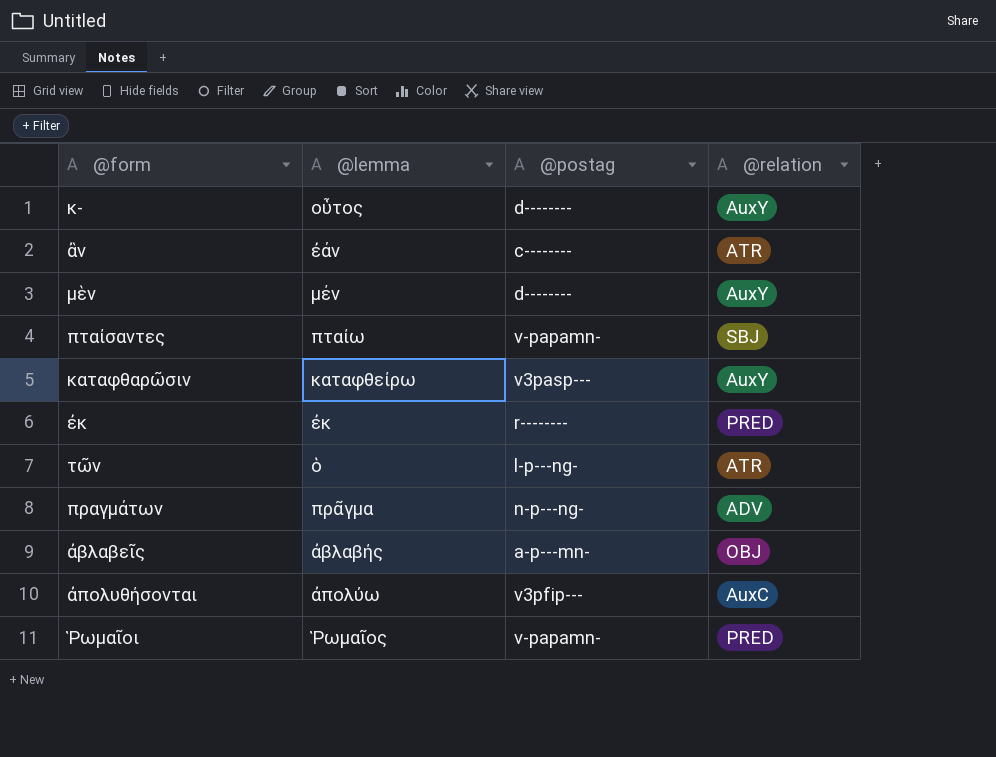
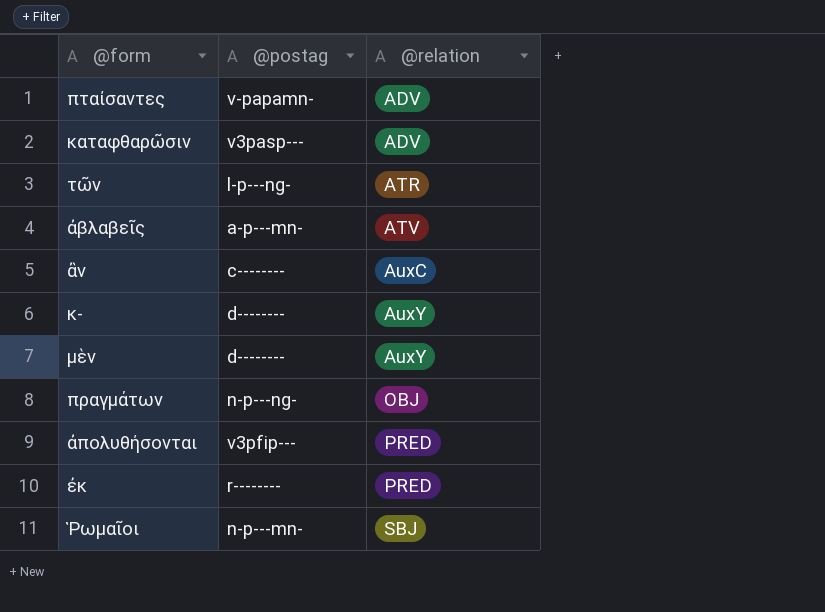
row order: none -> @relation ascending
column @lemma | position: 2 -> none
πταίσαντες | @relation: SBJ -> ADV
καταφθαρῶσιν | @relation: AuxY -> ADV
ἀβλαβεῖς | @relation: OBJ -> ATV
ἂν | @relation: ATR -> AuxC
πραγμάτων | @relation: ADV -> OBJ
ἀπολυθήσονται | @relation: AuxC -> PRED
Ῥωμαῖοι | @postag: v-papamn- -> n-p---mn-
Ῥωμαῖοι | @relation: PRED -> SBJ

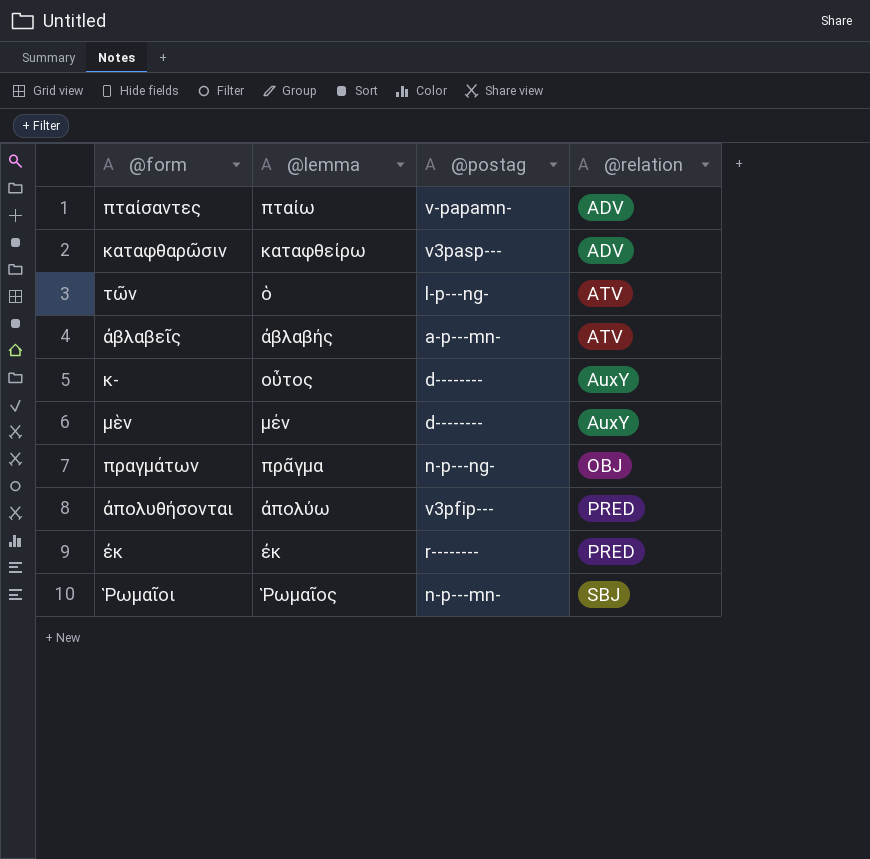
column @lemma | position: none -> 2
row ἂν: c-------- | AuxC -> none
τῶν | @relation: ATR -> ATV

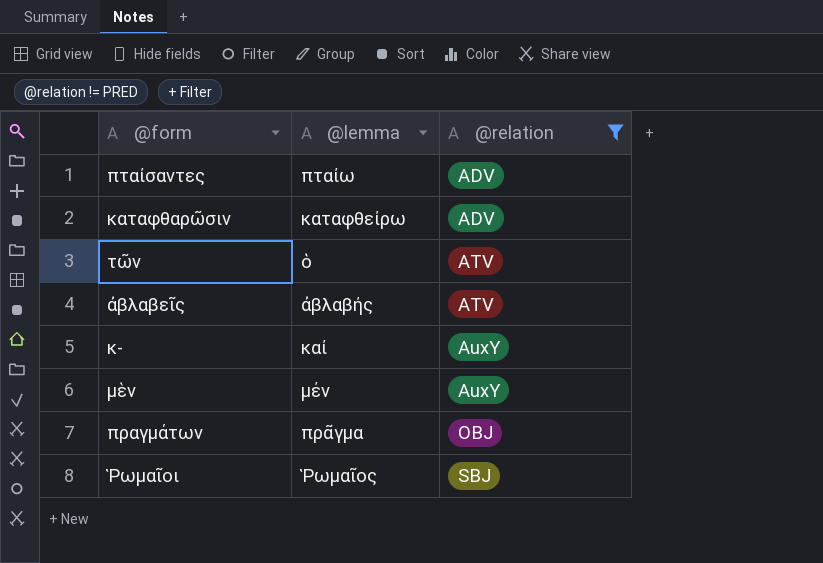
filter: none -> @relation != PRED
column @postag | position: 3 -> none
κ- | @lemma: οὗτος -> καί

